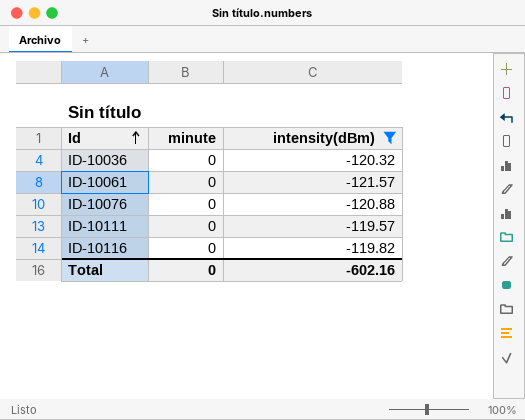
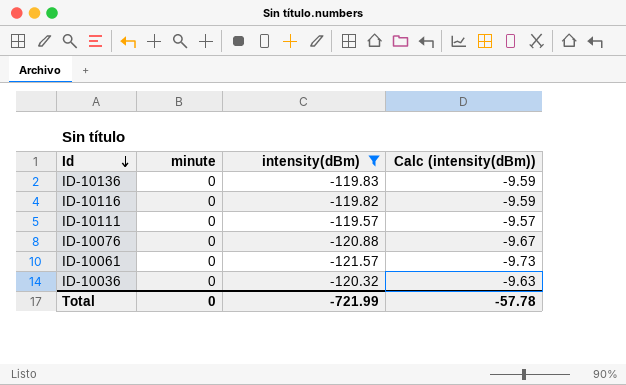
row order: Id ascending -> Id descending
column Calc (intensity(dBm)) | formula: none -> [intensity(dBm)] * 0.08
row ID-10136: none -> 0 | -119.83 | -9.59
Total | intensity(dBm): -602.16 -> -721.99

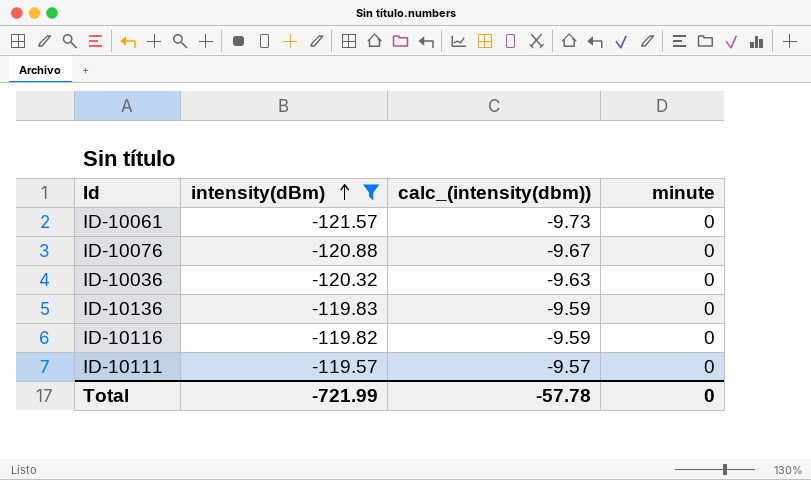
row order: Id descending -> intensity(dBm) ascending
column name: Calc (intensity(dBm)) -> calc_(intensity(dbm))
column minute | position: 2 -> 4

